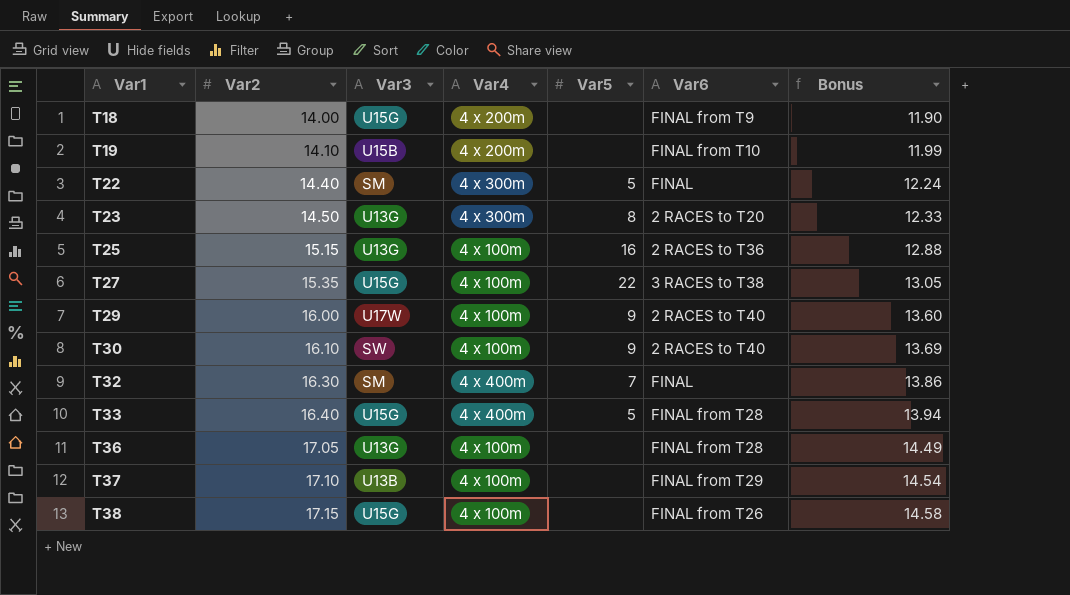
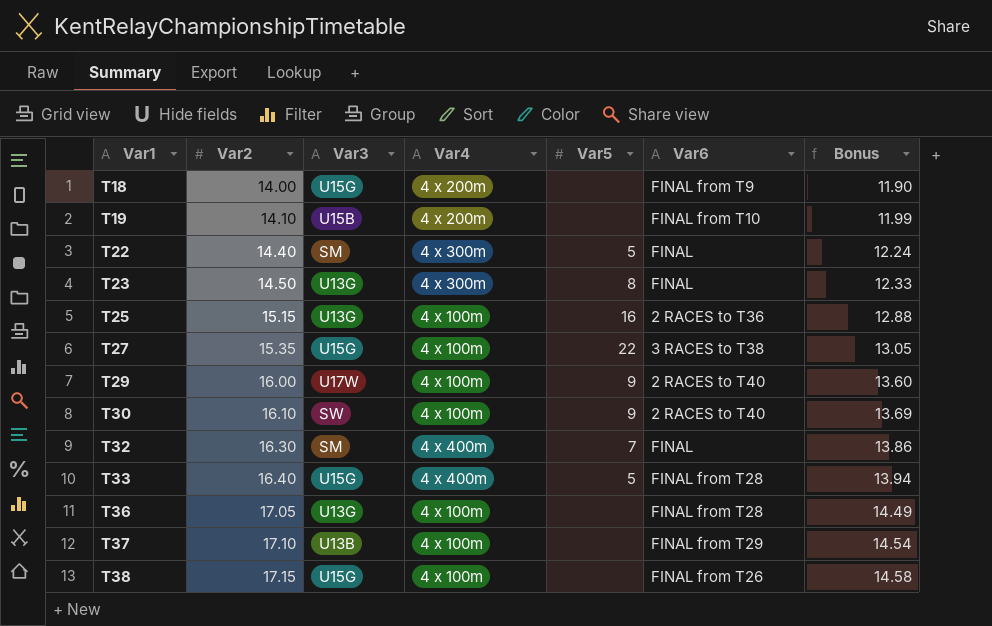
T23 | Var6: 2 RACES to T20 -> FINAL

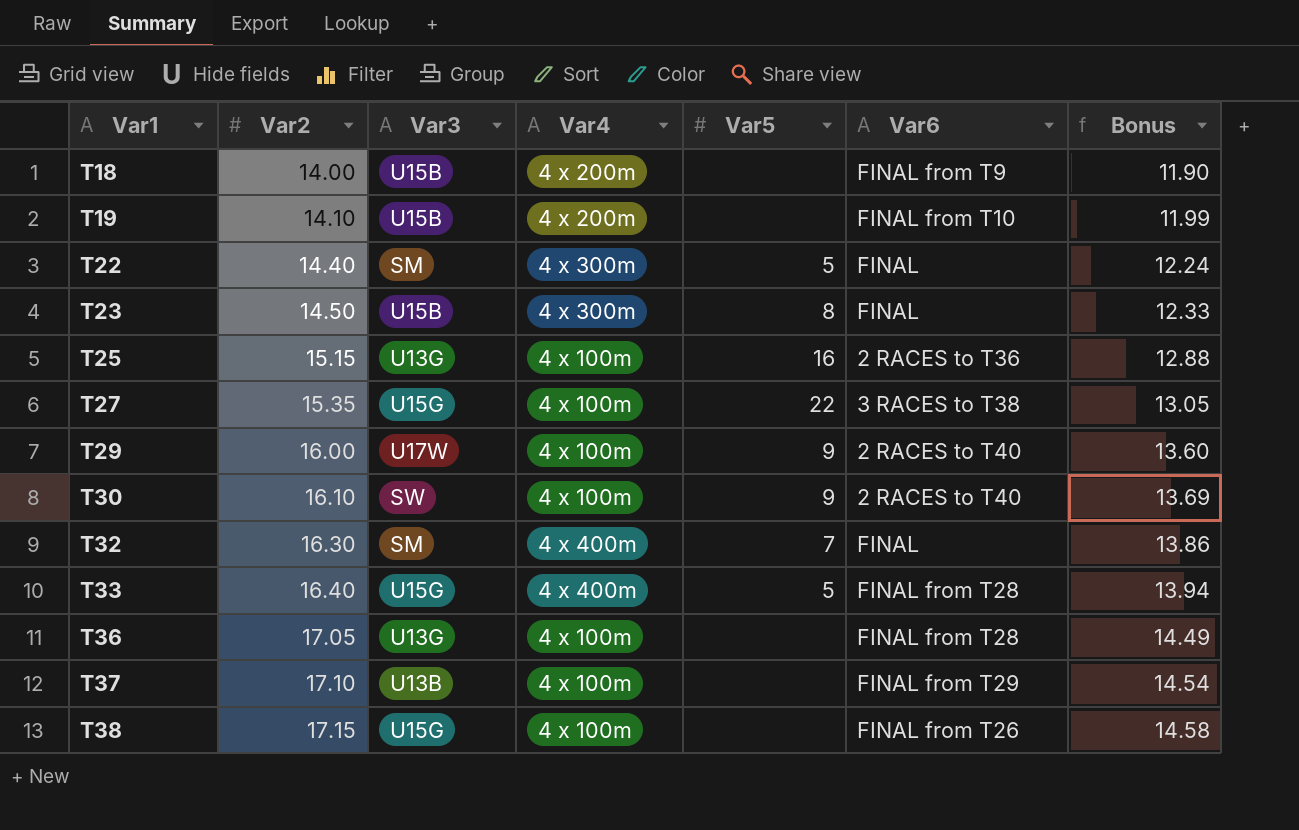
T18 | Var3: U15G -> U15B
T23 | Var3: U13G -> U15B

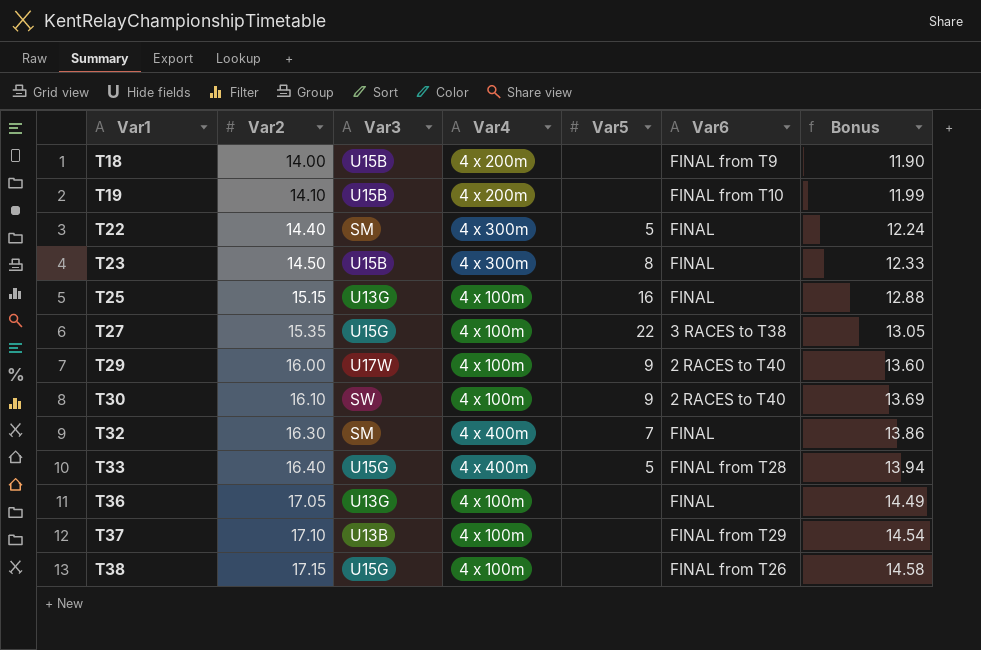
T25 | Var6: 2 RACES to T36 -> FINAL
T36 | Var6: FINAL from T28 -> FINAL

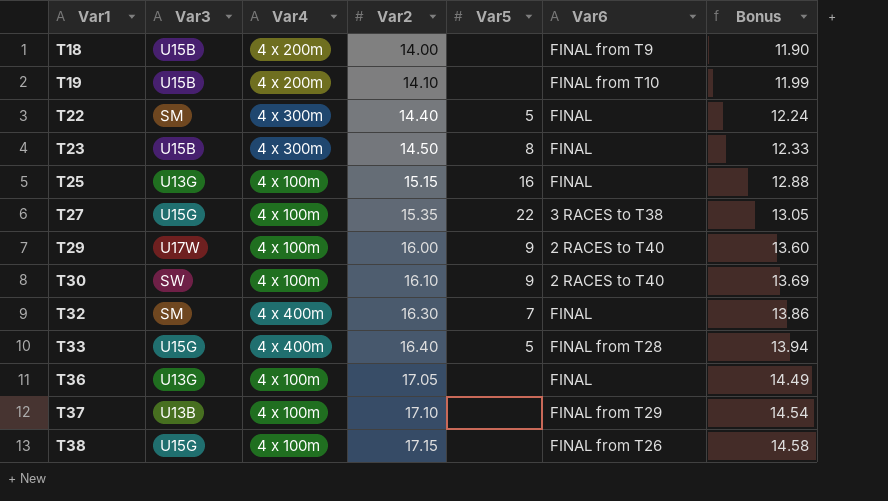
column Var2 | position: 2 -> 4

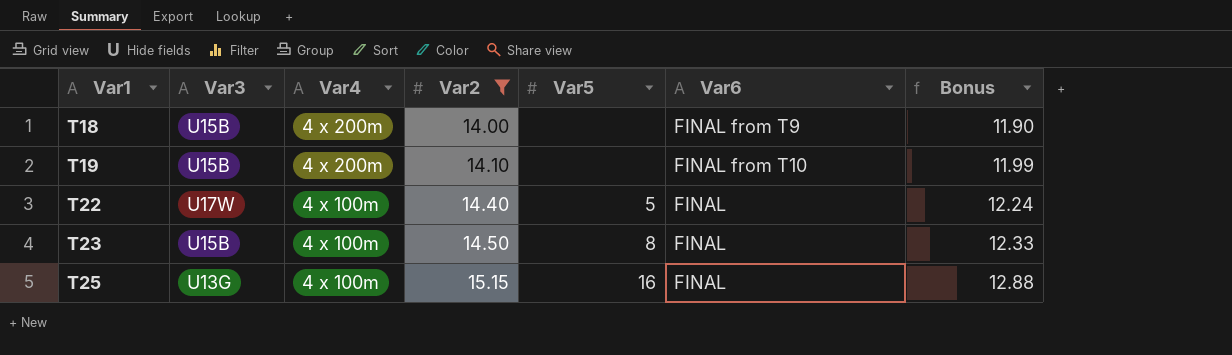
filter: none -> Var2 <= 15.15
T22 | Var3: SM -> U17W
T22 | Var4: 4 x 300m -> 4 x 100m
T23 | Var4: 4 x 300m -> 4 x 100m

